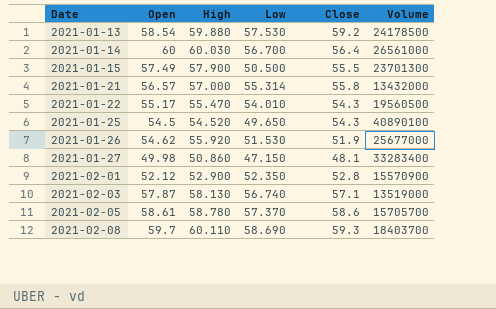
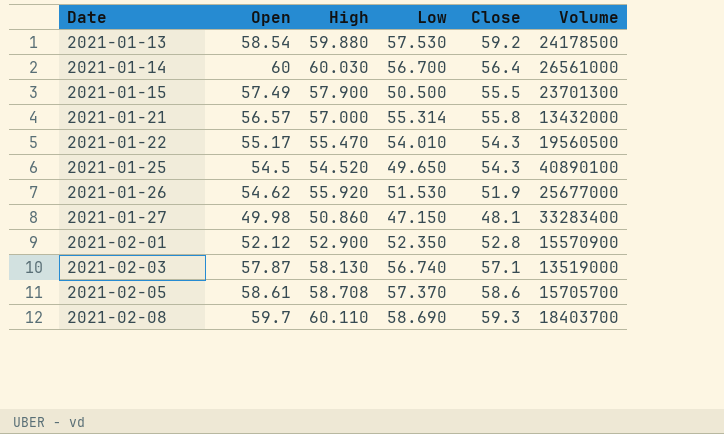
2021-02-05 | High: 58.780 -> 58.708

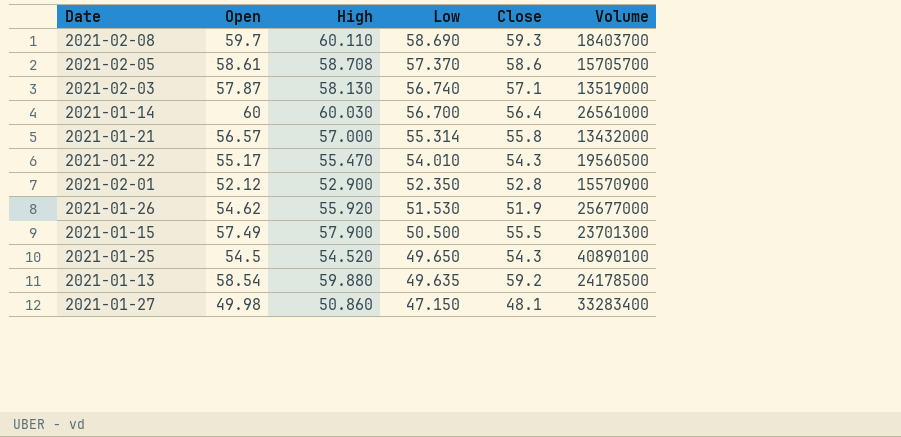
row order: Date ascending -> Low descending
2021-01-13 | Low: 57.530 -> 49.635

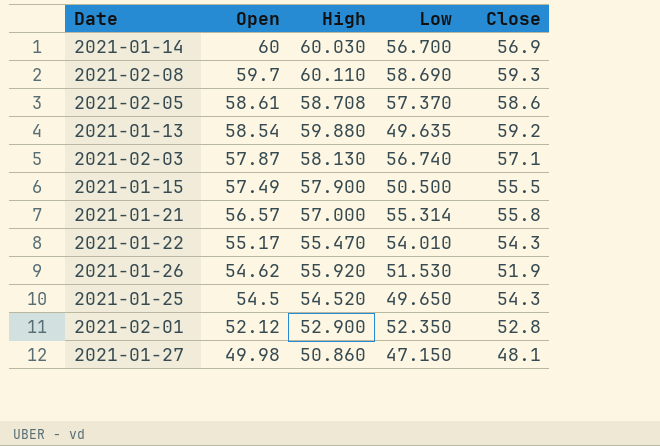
row order: Low descending -> Open descending
column Volume | position: 6 -> none
2021-01-14 | Close: 56.4 -> 56.9

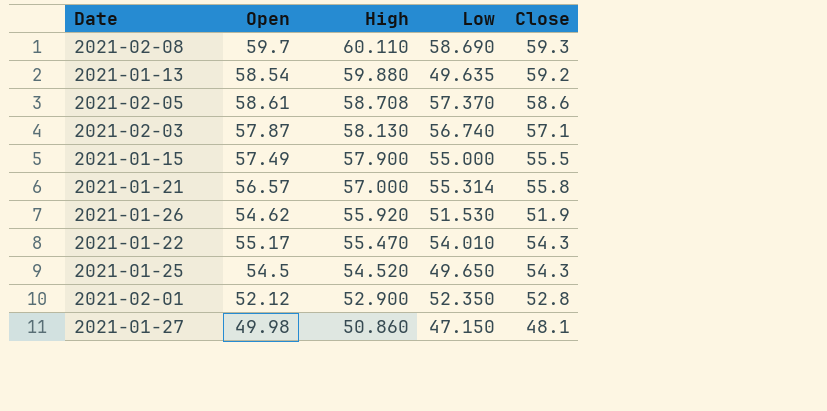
row order: Open descending -> High descending
row 2021-01-14: 60 | 60.030 | 56.700 | 56.9 -> none
2021-01-15 | Low: 50.500 -> 55.000

